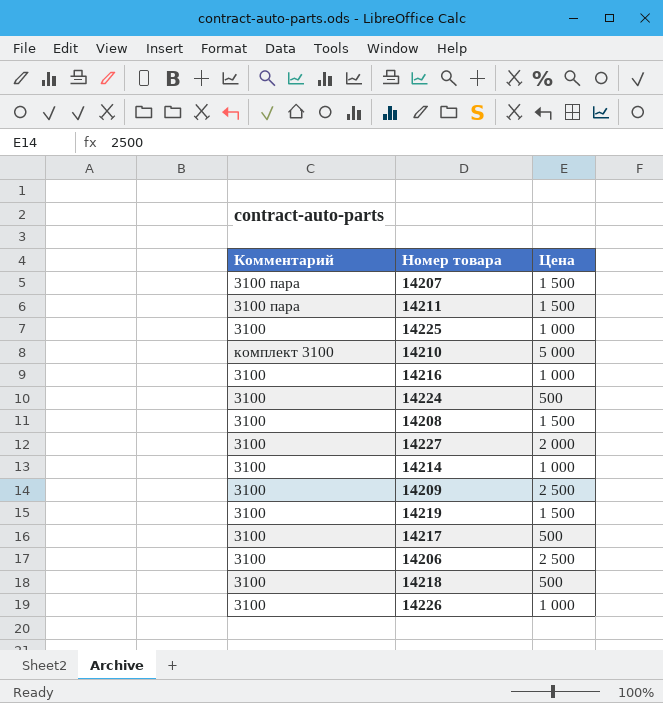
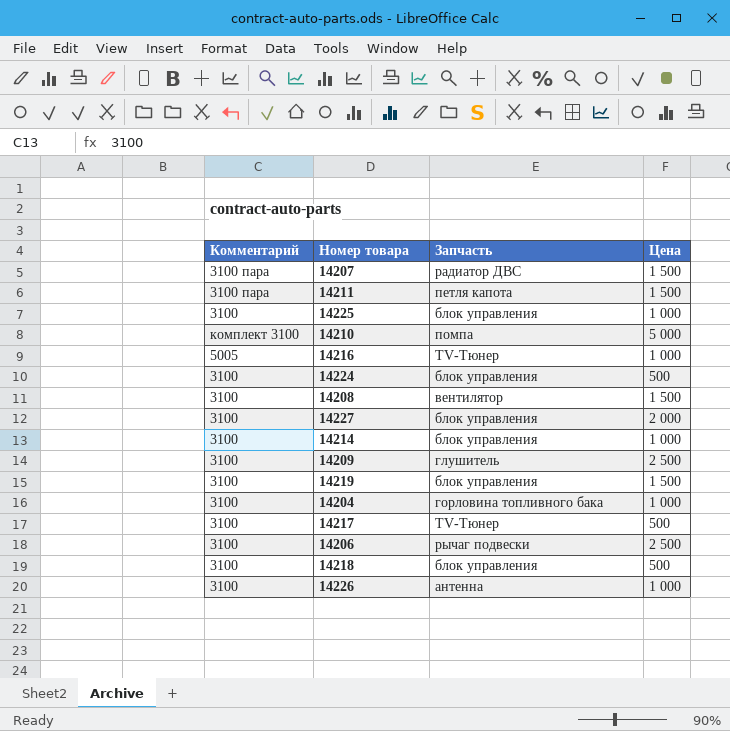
column Запчасть | position: none -> 3
14216 | Комментарий: 3100 -> 5005
row 14204: none -> 3100 | горловина топливного бака | 1 000

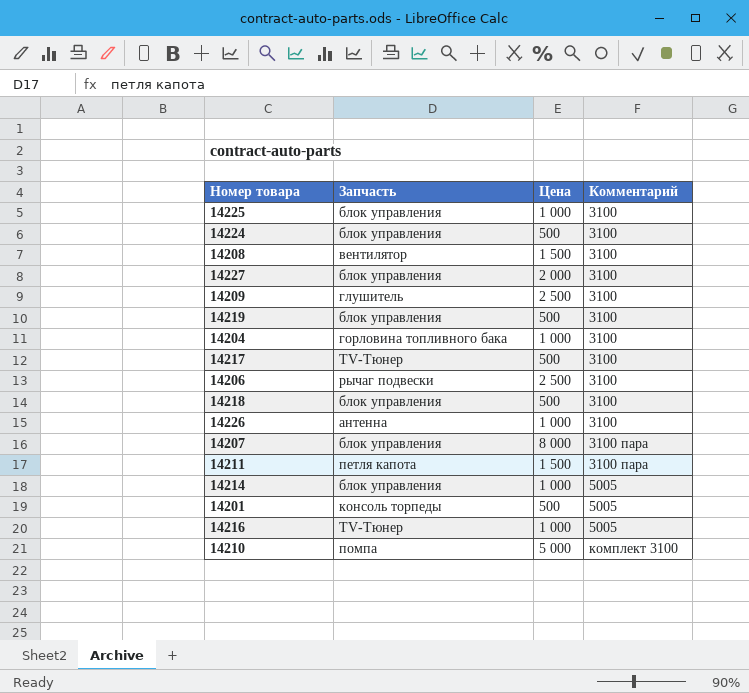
row order: none -> Комментарий ascending
column Комментарий | position: 1 -> 4
14219 | Цена: 1 500 -> 500
14207 | Запчасть: радиатор ДВС -> блок управления
14207 | Цена: 1 500 -> 8 000
14214 | Комментарий: 3100 -> 5005
row 14201: none -> консоль торпеды | 500 | 5005

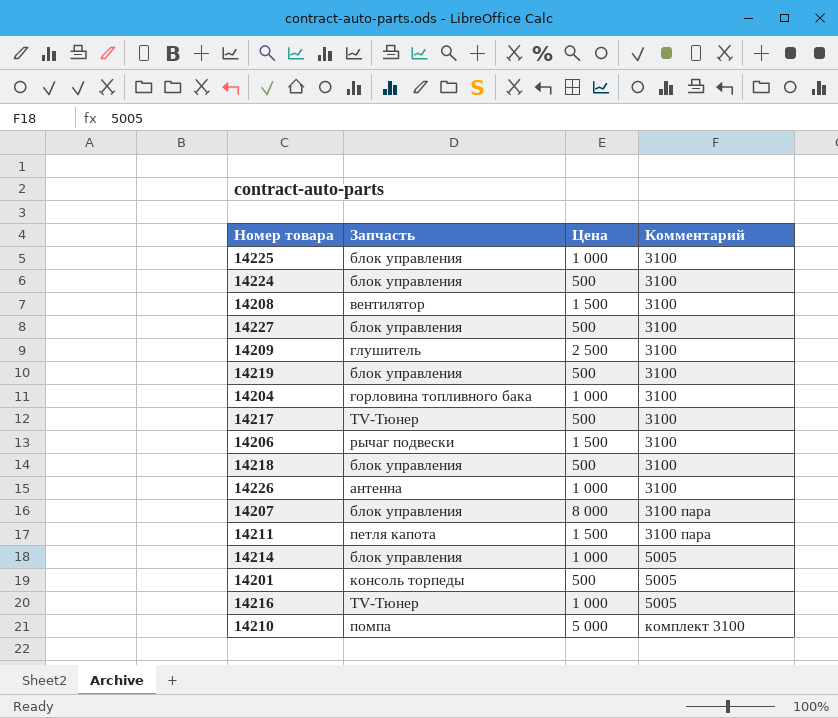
14227 | Цена: 2 000 -> 500
14206 | Цена: 2 500 -> 1 500

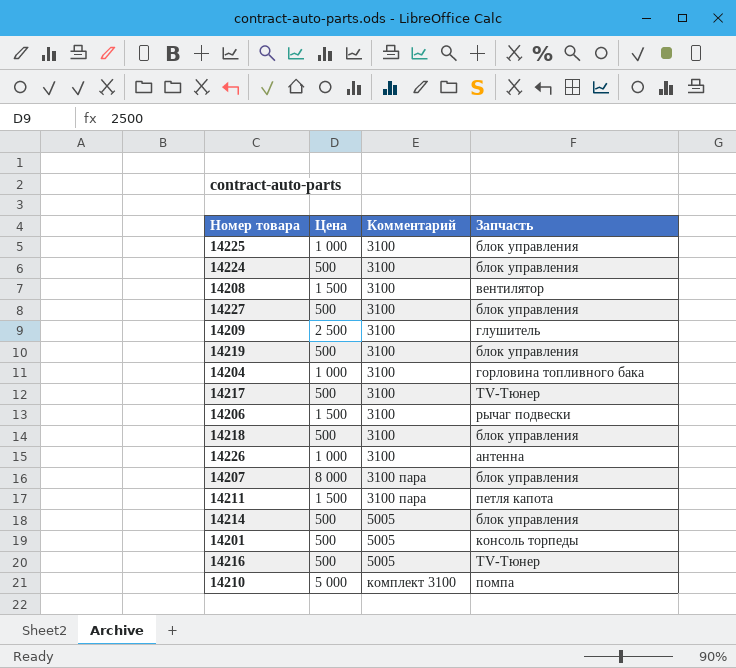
column Запчасть | position: 2 -> 4
14214 | Цена: 1 000 -> 500
14216 | Цена: 1 000 -> 500

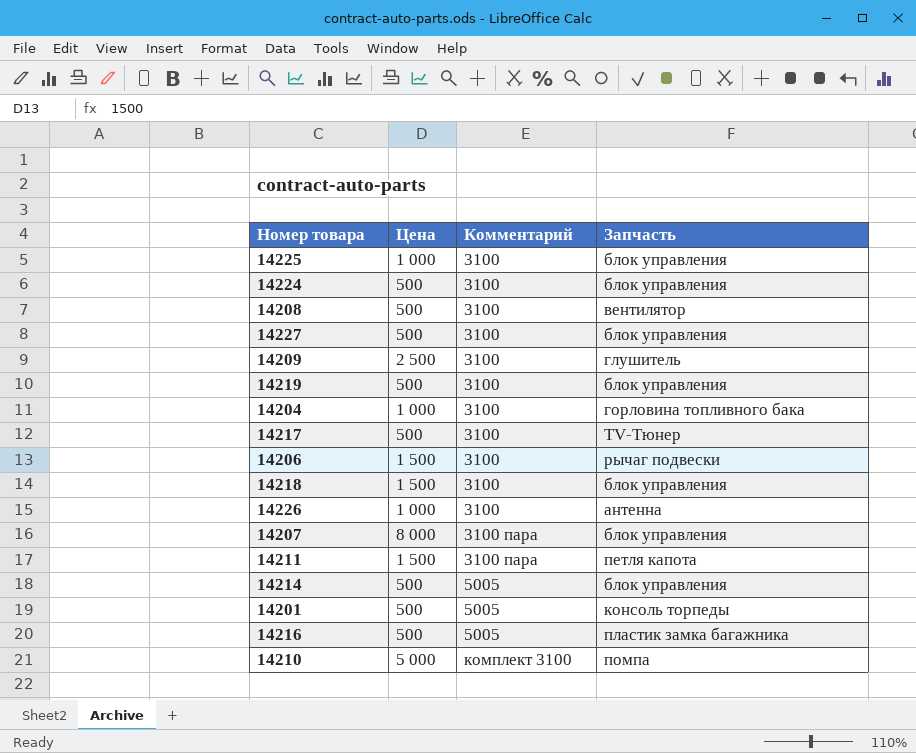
14208 | Цена: 1 500 -> 500
14218 | Цена: 500 -> 1 500
14216 | Запчасть: TV-Тюнер -> пластик замка багажника

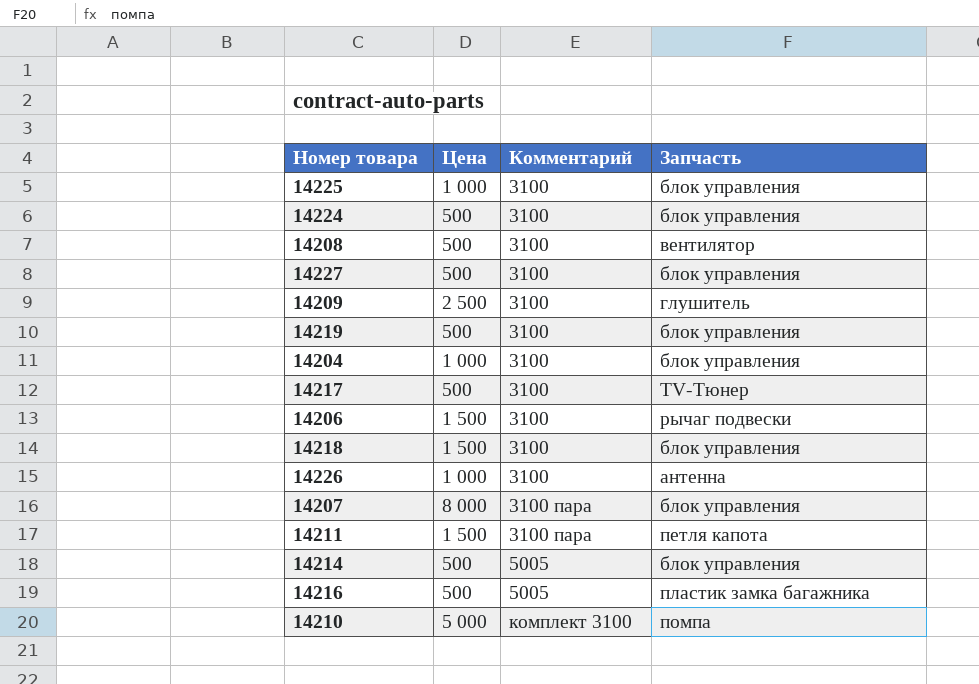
row 14201: 500 | 5005 | консоль торпеды -> none
14204 | Запчасть: горловина топливного бака -> блок управления

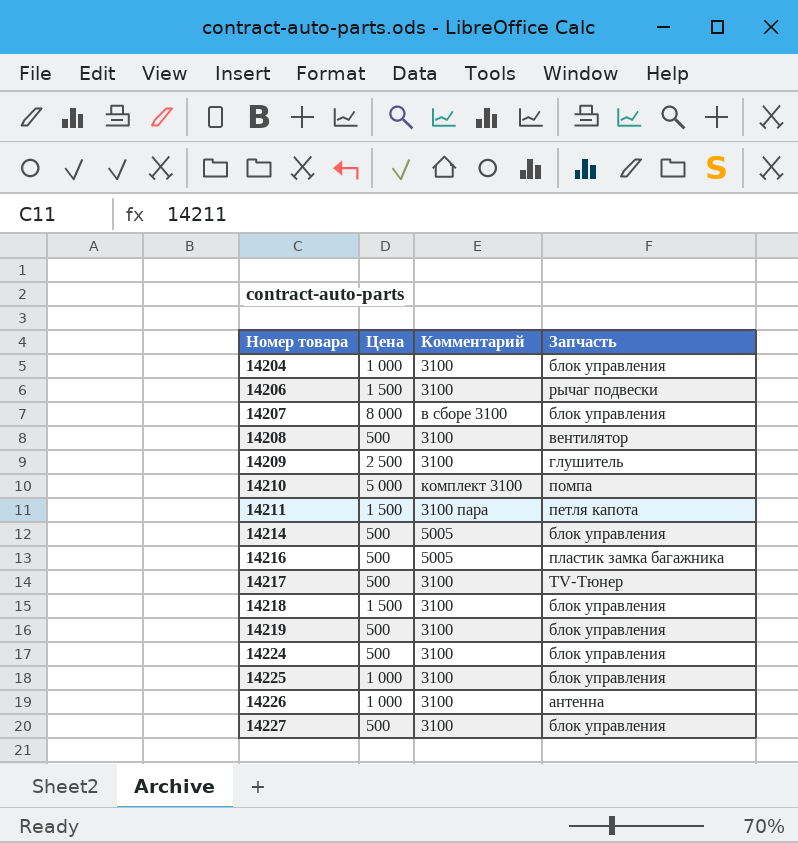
row order: Комментарий ascending -> Номер товара ascending
14207 | Комментарий: 3100 пара -> в сборе 3100

